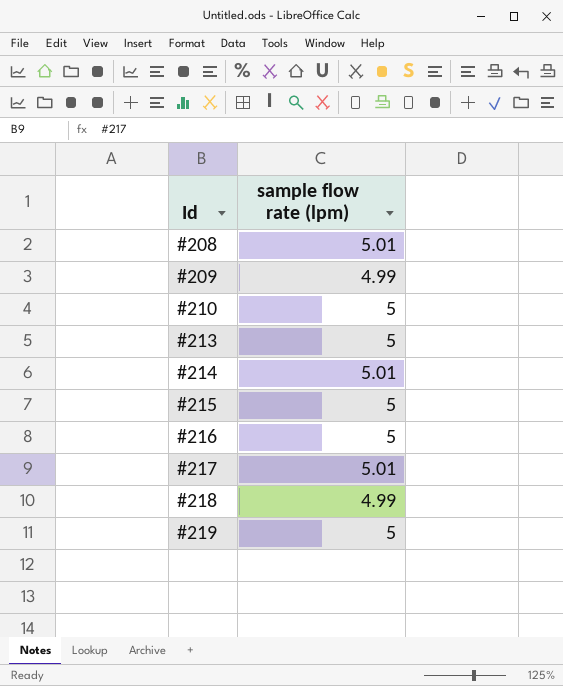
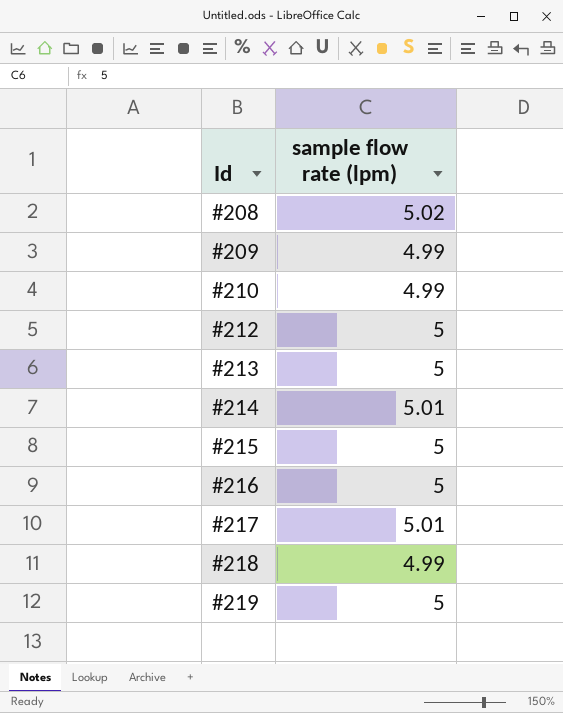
#208 | sample flow rate (lpm): 5.01 -> 5.02
#210 | sample flow rate (lpm): 5 -> 4.99
row #212: none -> 5

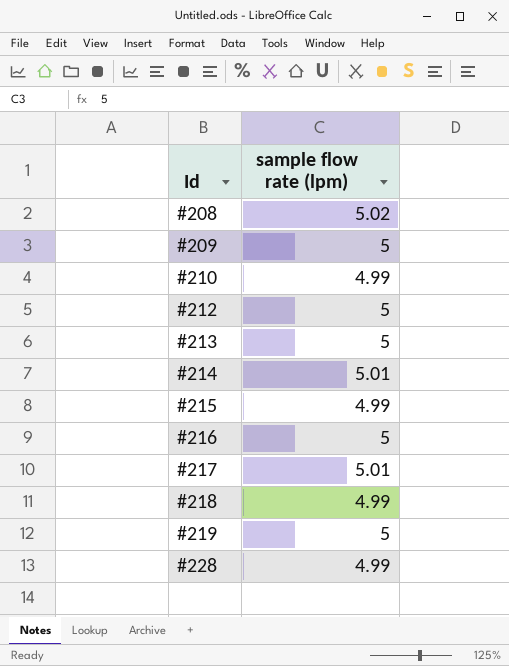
#209 | sample flow rate (lpm): 4.99 -> 5
#215 | sample flow rate (lpm): 5 -> 4.99
row #228: none -> 4.99

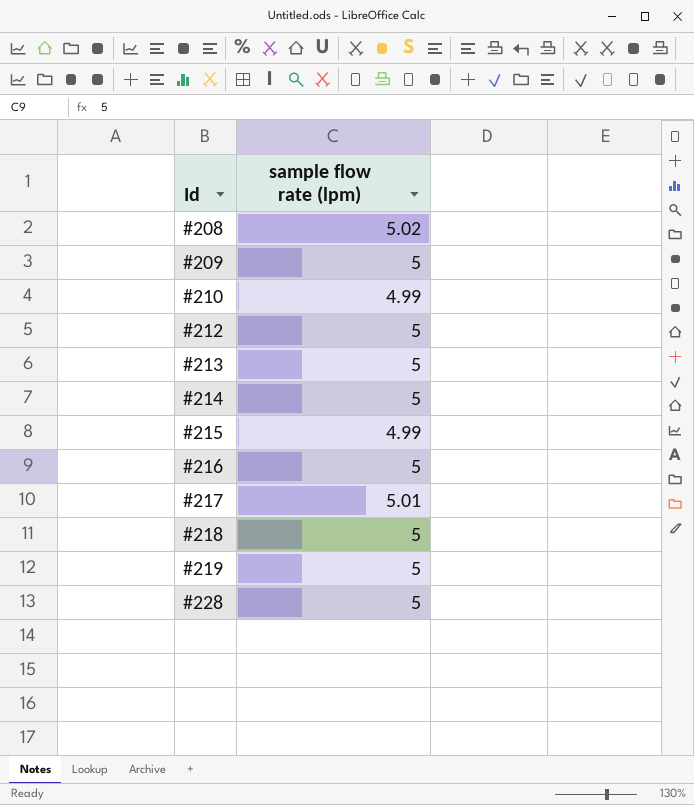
#214 | sample flow rate (lpm): 5.01 -> 5
#218 | sample flow rate (lpm): 4.99 -> 5
#228 | sample flow rate (lpm): 4.99 -> 5

